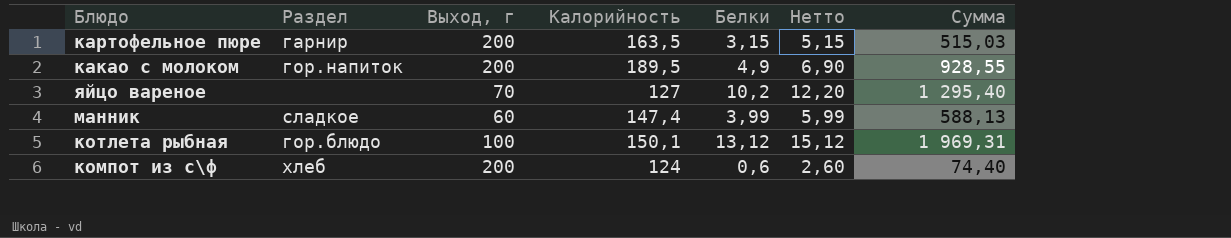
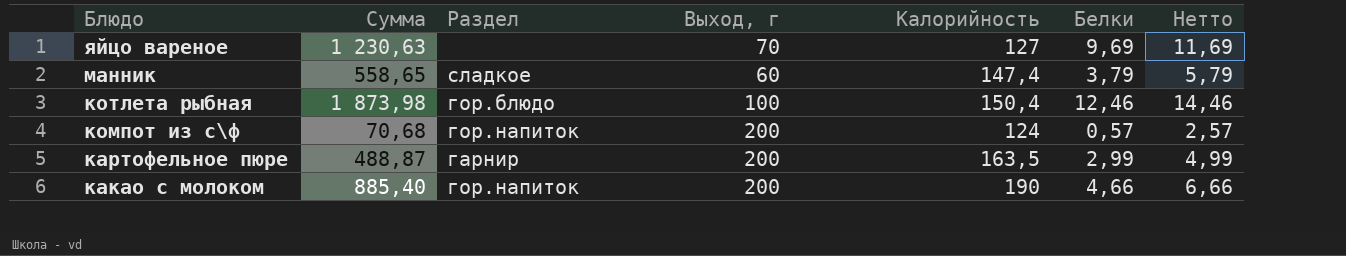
row order: none -> Блюдо descending
column Сумма | position: 7 -> 2
яйцо вареное | Сумма: 1 295,40 -> 1 230,63
яйцо вареное | Белки: 10,2 -> 9,69
яйцо вареное | Нетто: 12,20 -> 11,69
манник | Сумма: 588,13 -> 558,65
манник | Белки: 3,99 -> 3,79
манник | Нетто: 5,99 -> 5,79
котлета рыбная | Сумма: 1 969,31 -> 1 873,98
котлета рыбная | Калорийность: 150,1 -> 150,4
котлета рыбная | Белки: 13,12 -> 12,46
котлета рыбная | Нетто: 15,12 -> 14,46
компот из с\ф | Сумма: 74,40 -> 70,68
компот из с\ф | Раздел: хлеб -> гор.напиток
компот из с\ф | Белки: 0,6 -> 0,57
компот из с\ф | Нетто: 2,60 -> 2,57
картофельное пюре | Сумма: 515,03 -> 488,87
картофельное пюре | Белки: 3,15 -> 2,99
картофельное пюре | Нетто: 5,15 -> 4,99
какао с молоком | Сумма: 928,55 -> 885,40
какао с молоком | Калорийность: 189,5 -> 190
какао с молоком | Белки: 4,9 -> 4,66
какао с молоком | Нетто: 6,90 -> 6,66

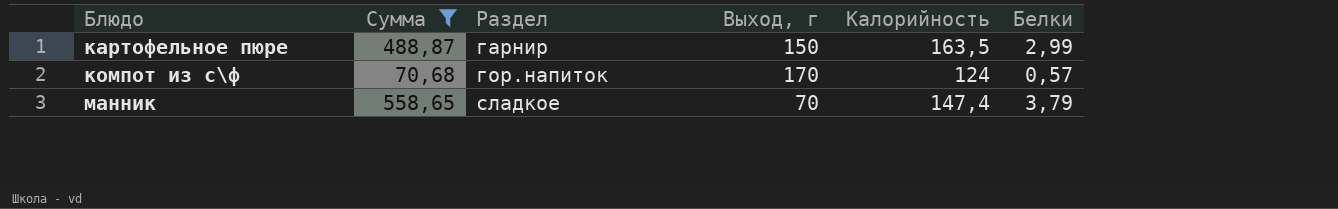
filter: none -> Сумма <= 558,65
row order: Блюдо descending -> Блюдо ascending
column Нетто | formula: [Белки] + 2 -> none
картофельное пюре | Выход, г: 200 -> 150
компот из с\ф | Выход, г: 200 -> 170
манник | Выход, г: 60 -> 70

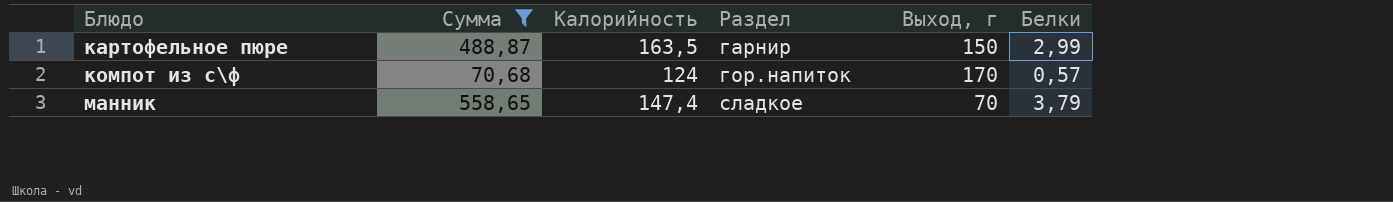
column Калорийность | position: 5 -> 3

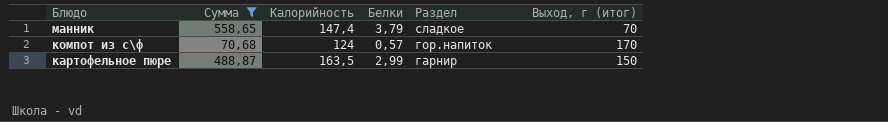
row order: Блюдо ascending -> Блюдо descending
column Белки | position: 6 -> 4
column name: Выход, г -> Выход, г (итог)

